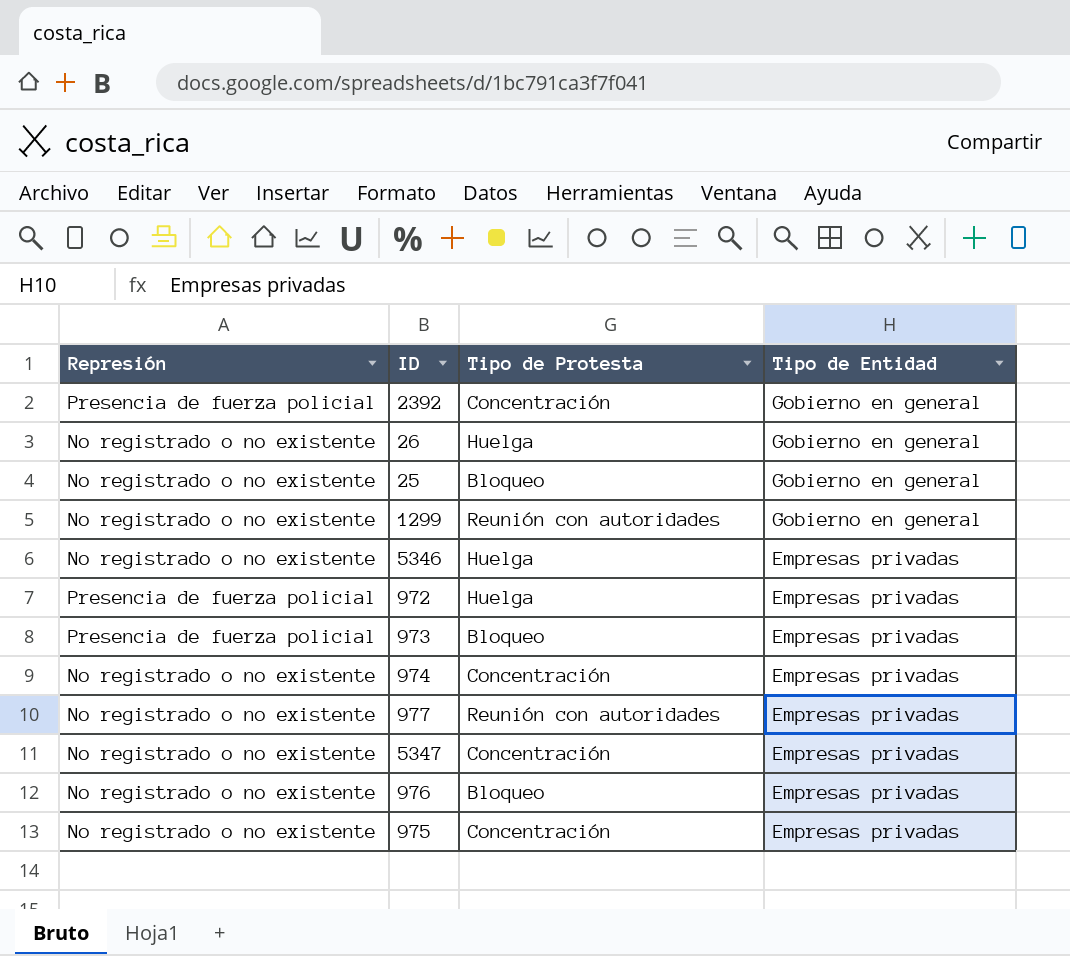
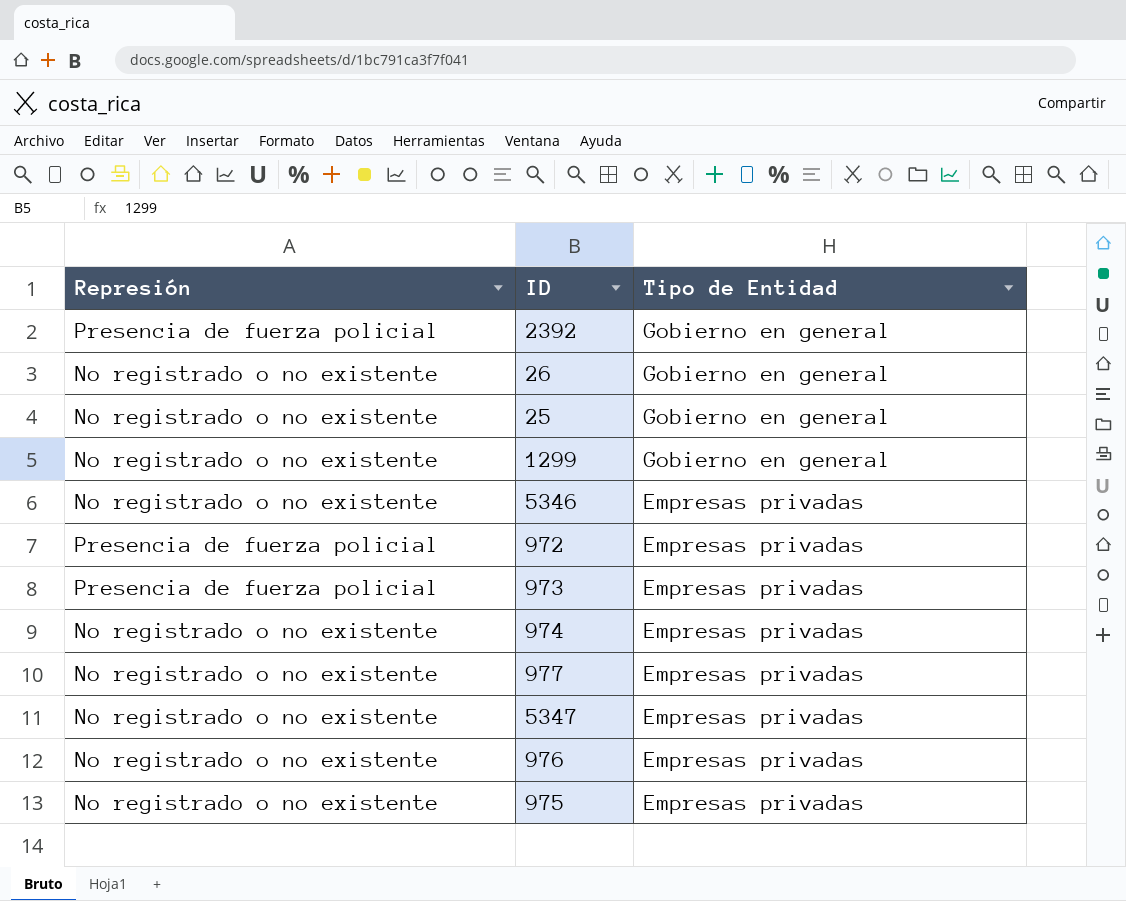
column Tipo de Protesta | position: 3 -> none

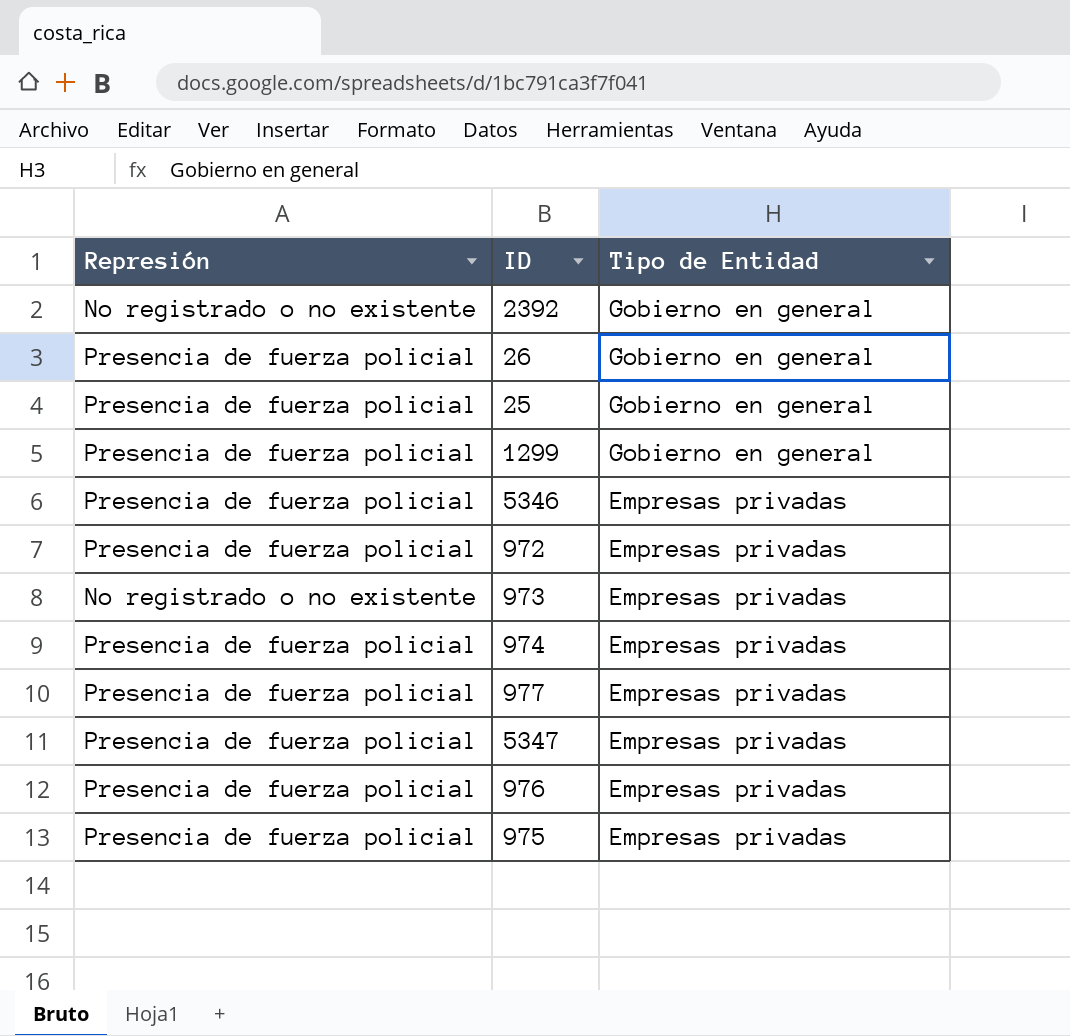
2392 | Represión: Presencia de fuerza policial -> No registrado o no existente
26 | Represión: No registrado o no existente -> Presencia de fuerza policial
25 | Represión: No registrado o no existente -> Presencia de fuerza policial
1299 | Represión: No registrado o no existente -> Presencia de fuerza policial
5346 | Represión: No registrado o no existente -> Presencia de fuerza policial
973 | Represión: Presencia de fuerza policial -> No registrado o no existente
974 | Represión: No registrado o no existente -> Presencia de fuerza policial
977 | Represión: No registrado o no existente -> Presencia de fuerza policial
5347 | Represión: No registrado o no existente -> Presencia de fuerza policial
976 | Represión: No registrado o no existente -> Presencia de fuerza policial
975 | Represión: No registrado o no existente -> Presencia de fuerza policial

